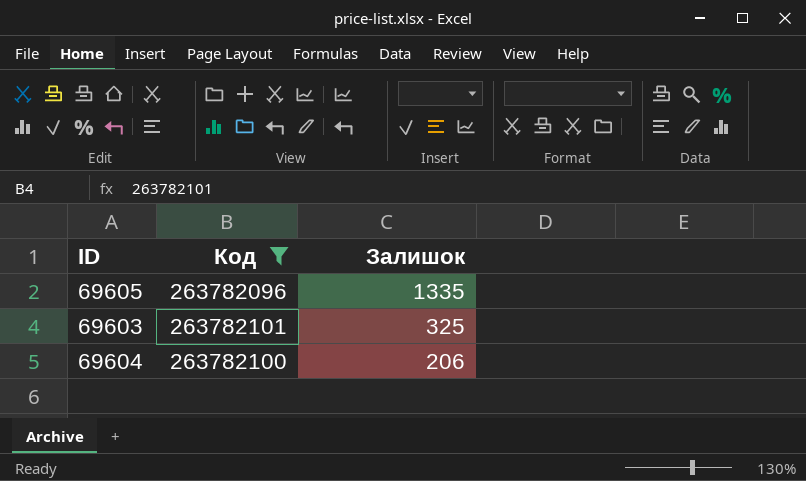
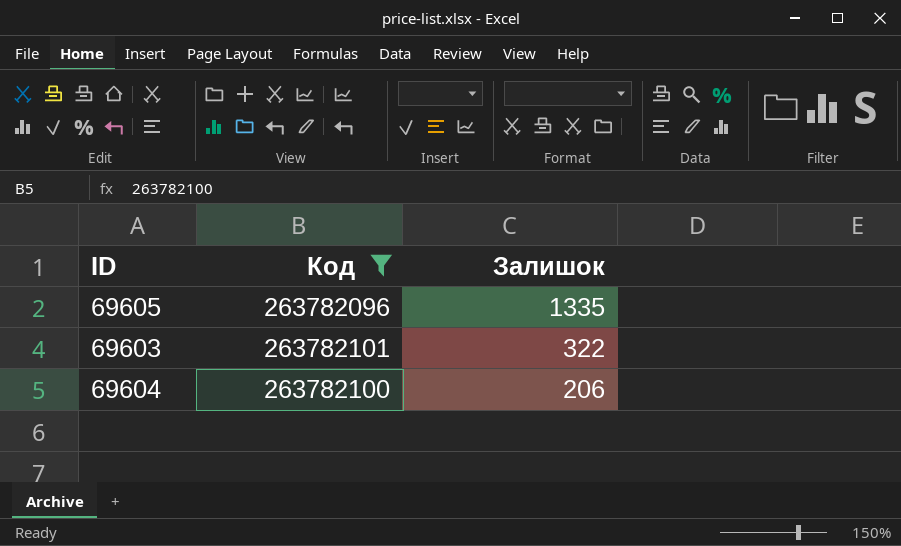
69603 | Залишок: 325 -> 322

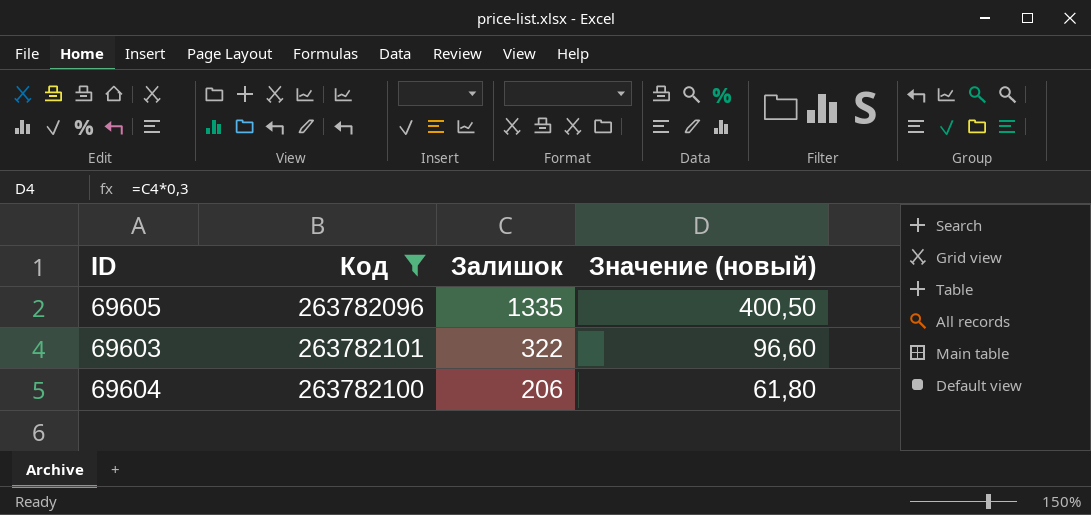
column Значение (новый) | formula: none -> [Залишок] * 0,3

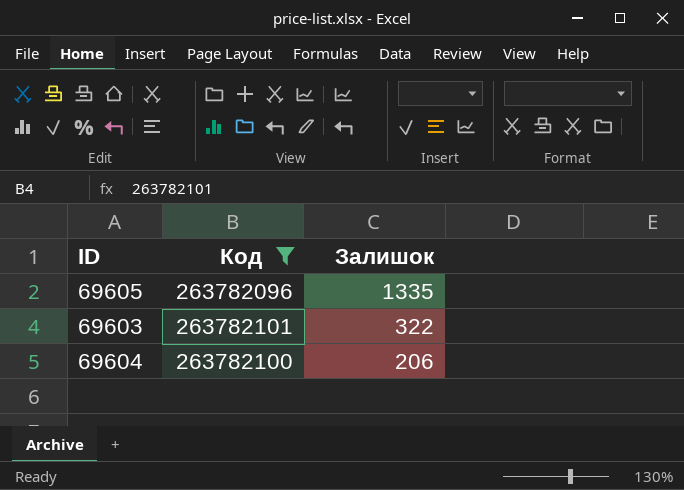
column Значение (новый) | formula: [Залишок] * 0,3 -> none

